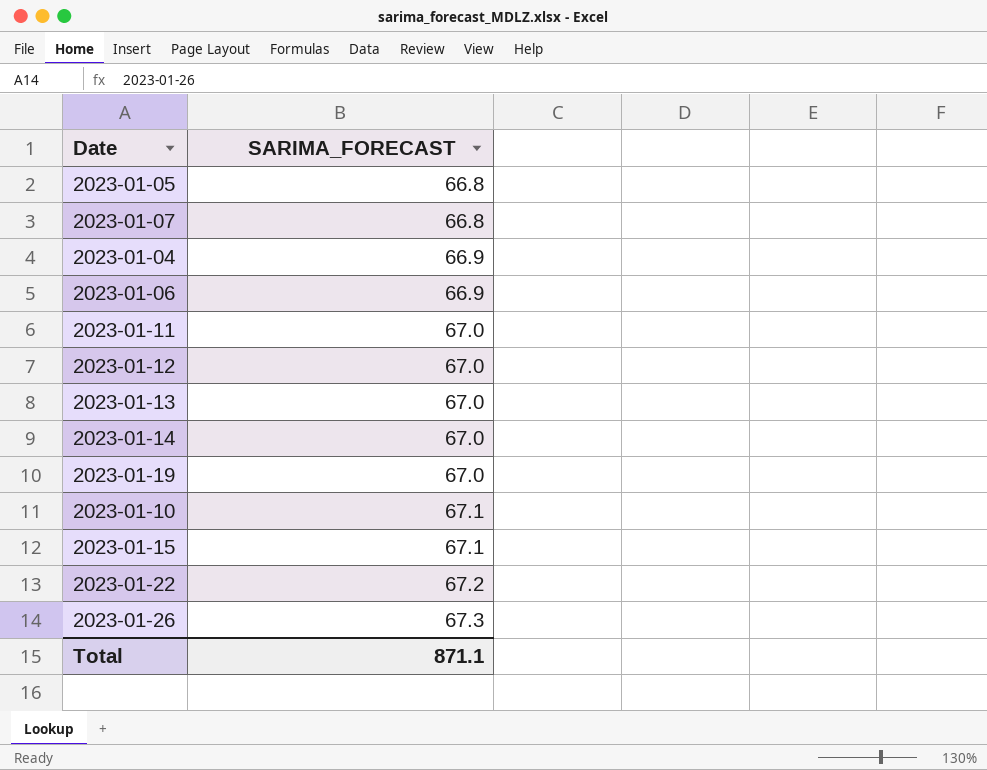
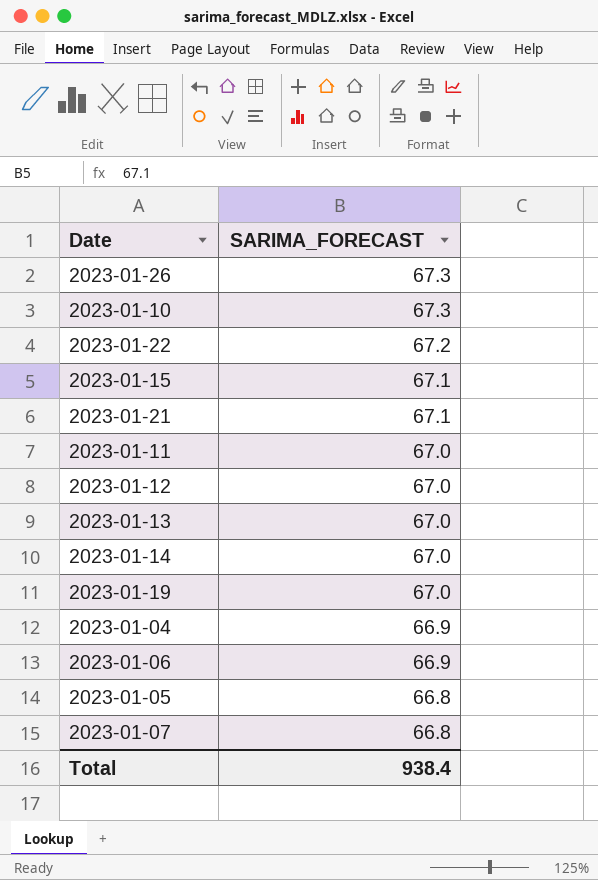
row order: SARIMA_FORECAST ascending -> SARIMA_FORECAST descending
2023-01-10 | SARIMA_FORECAST: 67.1 -> 67.3
row 2023-01-21: none -> 67.1
Total | SARIMA_FORECAST: 871.1 -> 938.4

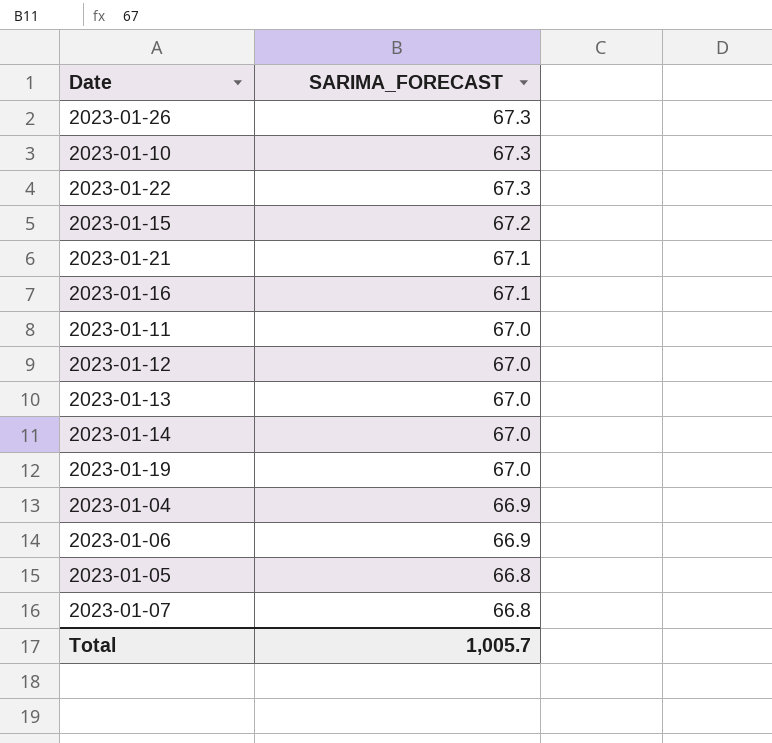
2023-01-22 | SARIMA_FORECAST: 67.2 -> 67.3
2023-01-15 | SARIMA_FORECAST: 67.1 -> 67.2
row 2023-01-16: none -> 67.1
Total | SARIMA_FORECAST: 938.4 -> 1,005.7

